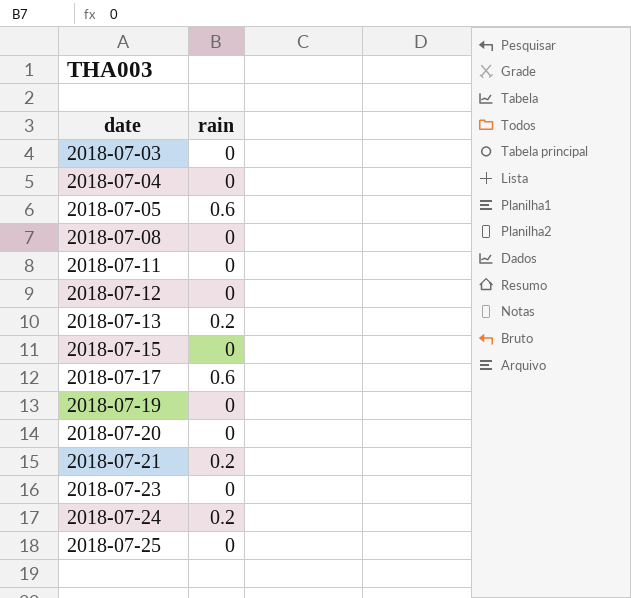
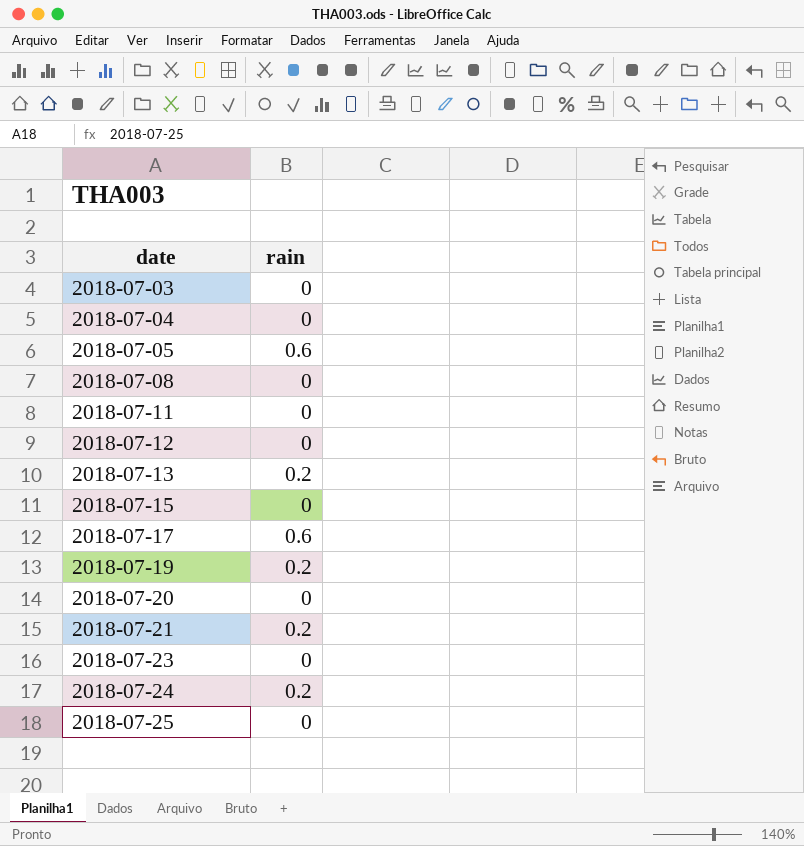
2018-07-19 | rain: 0 -> 0.2

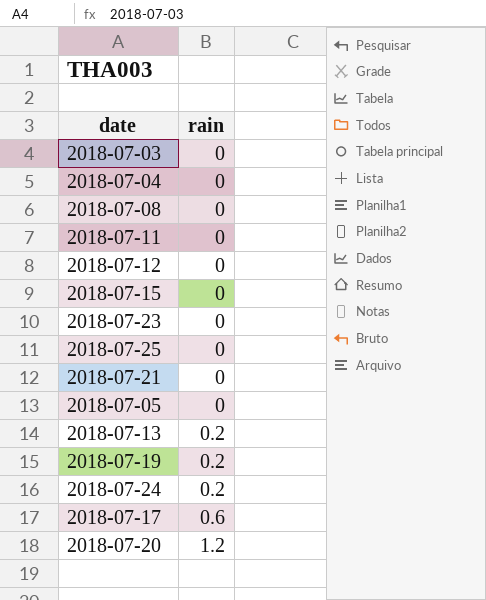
row order: date ascending -> rain ascending
2018-07-21 | rain: 0.2 -> 0
2018-07-05 | rain: 0.6 -> 0
2018-07-20 | rain: 0 -> 1.2

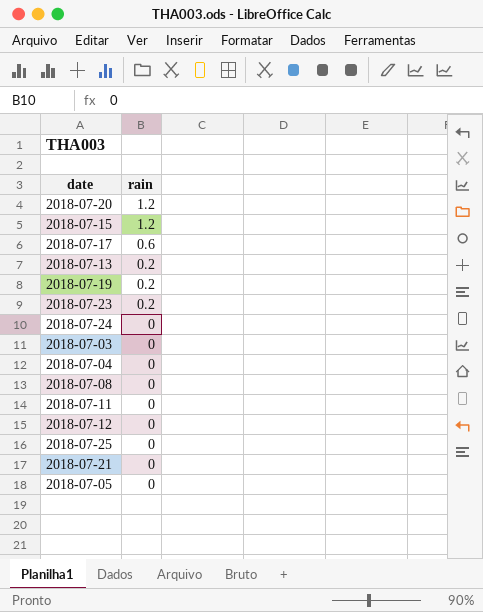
row order: rain ascending -> rain descending
2018-07-15 | rain: 0 -> 1.2
2018-07-23 | rain: 0 -> 0.2
2018-07-24 | rain: 0.2 -> 0

